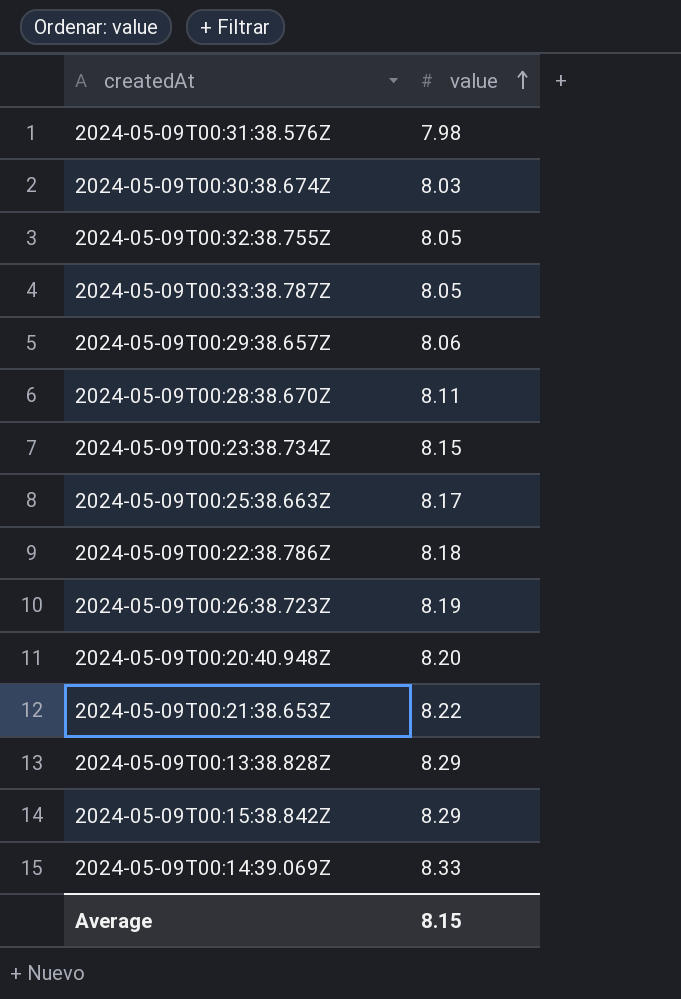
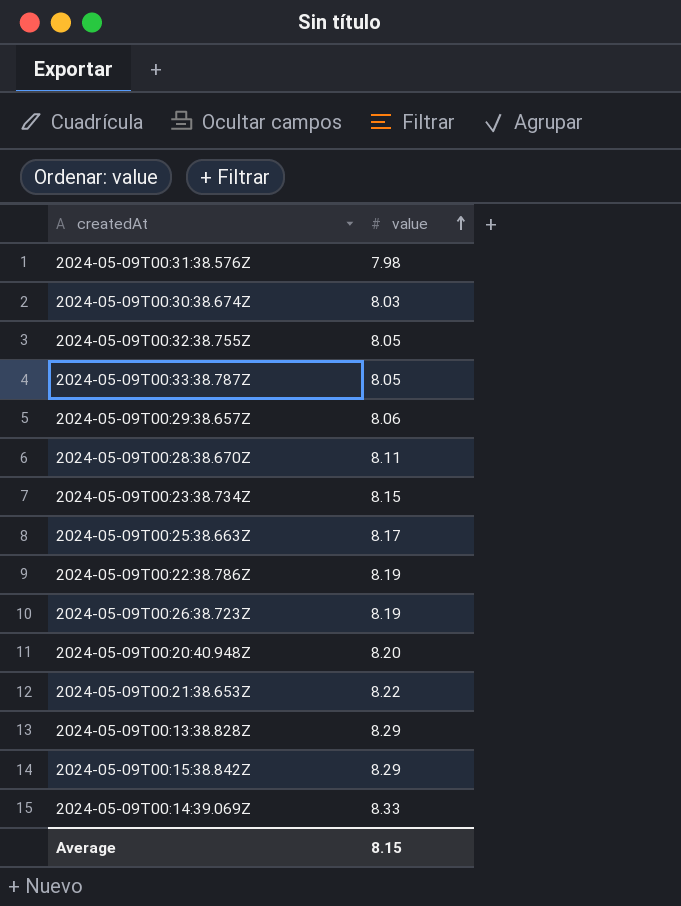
2024-05-09T00:22:38.786Z | value: 8.18 -> 8.19

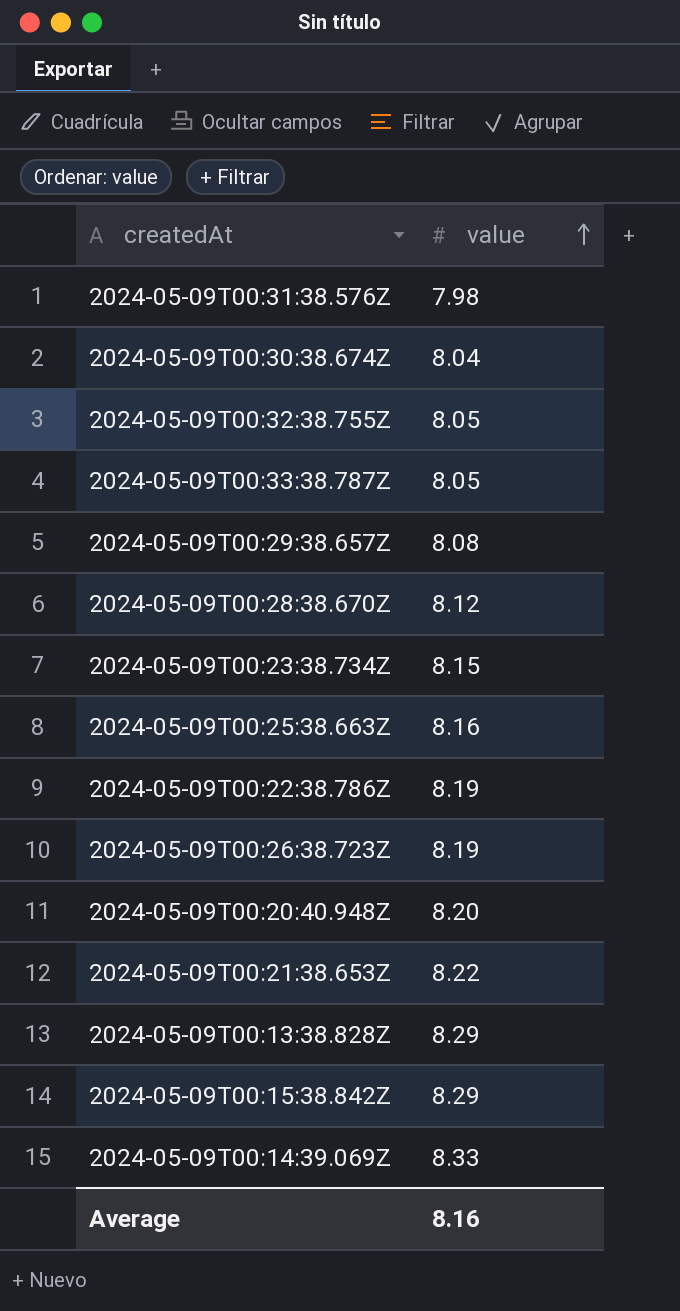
2024-05-09T00:30:38.674Z | value: 8.03 -> 8.04
2024-05-09T00:29:38.657Z | value: 8.06 -> 8.08
2024-05-09T00:28:38.670Z | value: 8.11 -> 8.12
2024-05-09T00:25:38.663Z | value: 8.17 -> 8.16
Average | value: 8.15 -> 8.16

